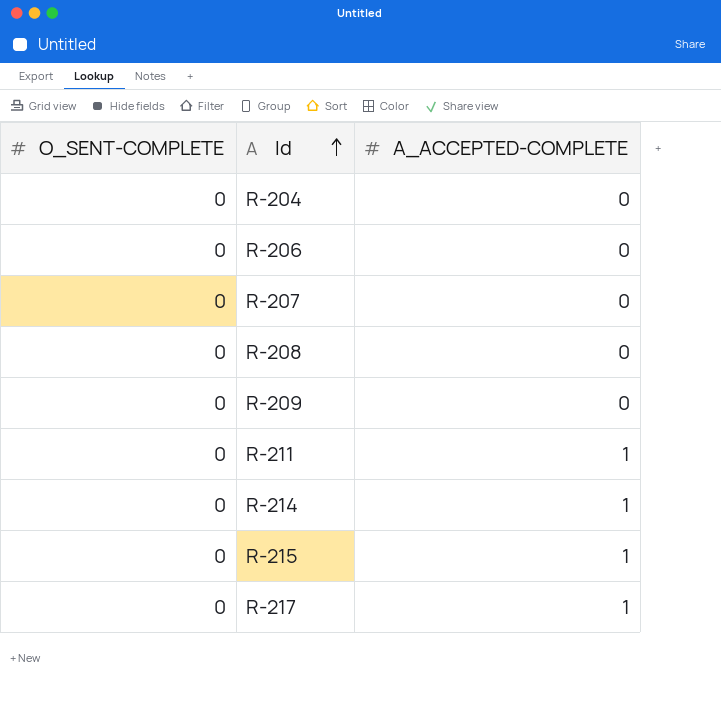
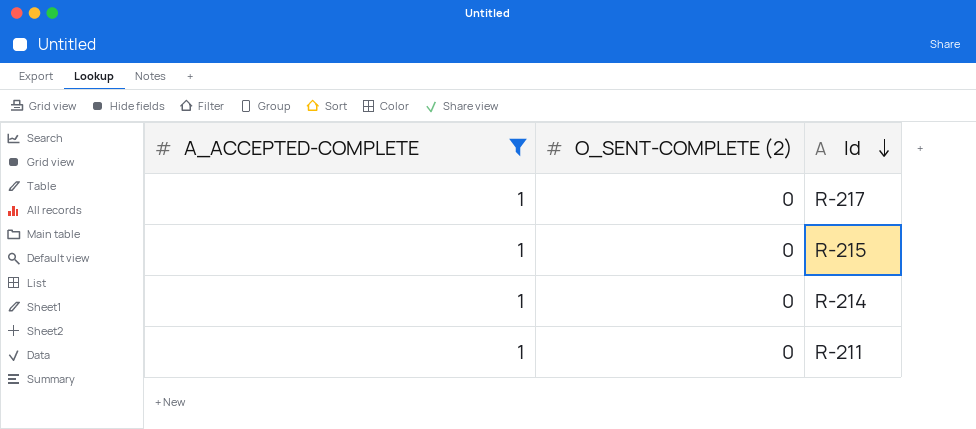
filter: none -> A_ACCEPTED-COMPLETE = 1
row order: Id ascending -> Id descending
column A_ACCEPTED-COMPLETE | position: 3 -> 1
column name: O_SENT-COMPLETE -> O_SENT-COMPLETE (2)

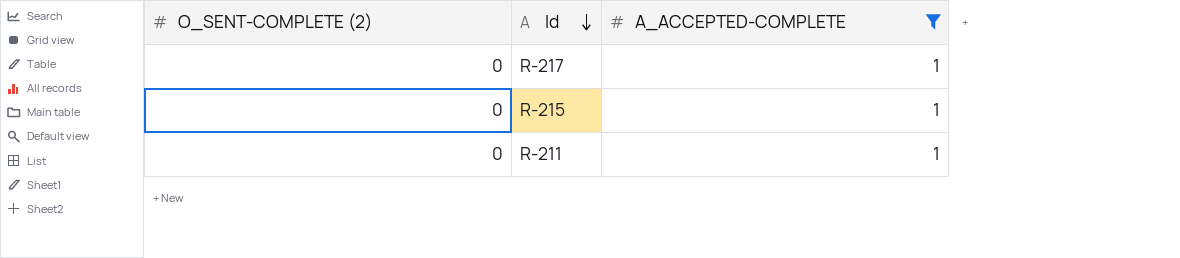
column A_ACCEPTED-COMPLETE | position: 1 -> 3
row R-214: 1 | 0 -> none

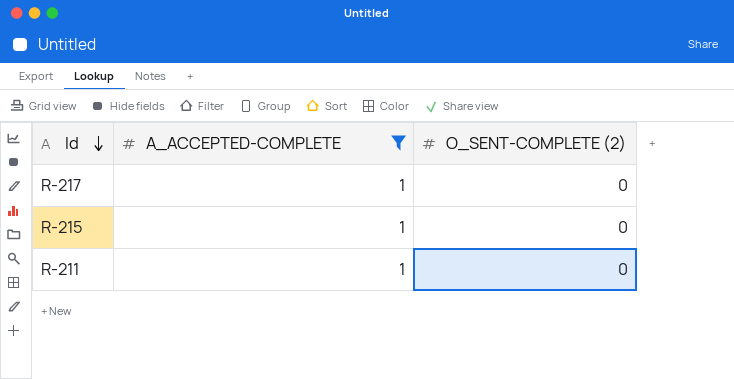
column O_SENT-COMPLETE (2) | position: 1 -> 3

